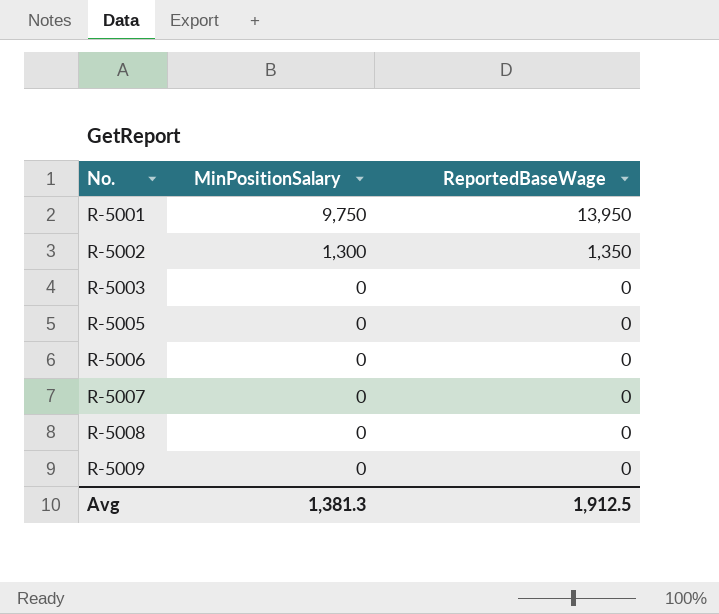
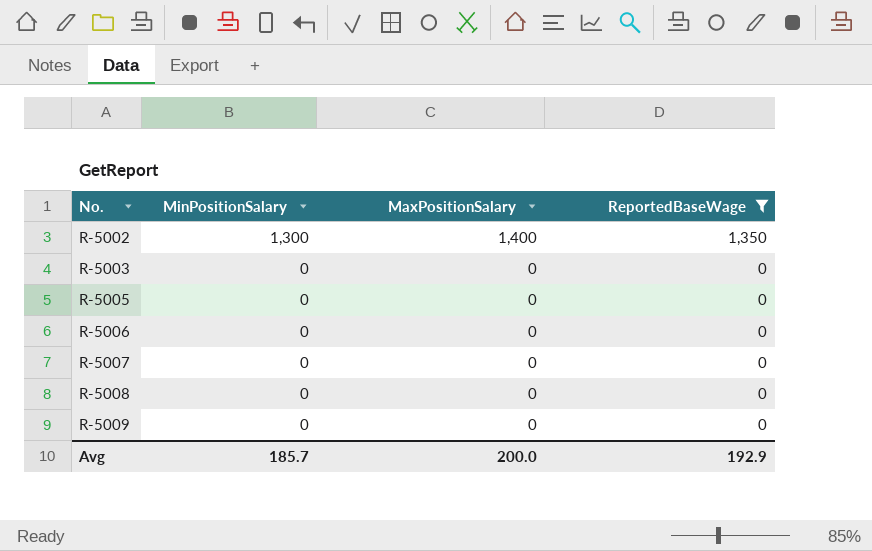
filter: none -> ReportedBaseWage != 13,950
column MaxPositionSalary | position: none -> 3
Avg | MinPositionSalary: 1,381.3 -> 185.7
Avg | ReportedBaseWage: 1,912.5 -> 192.9

